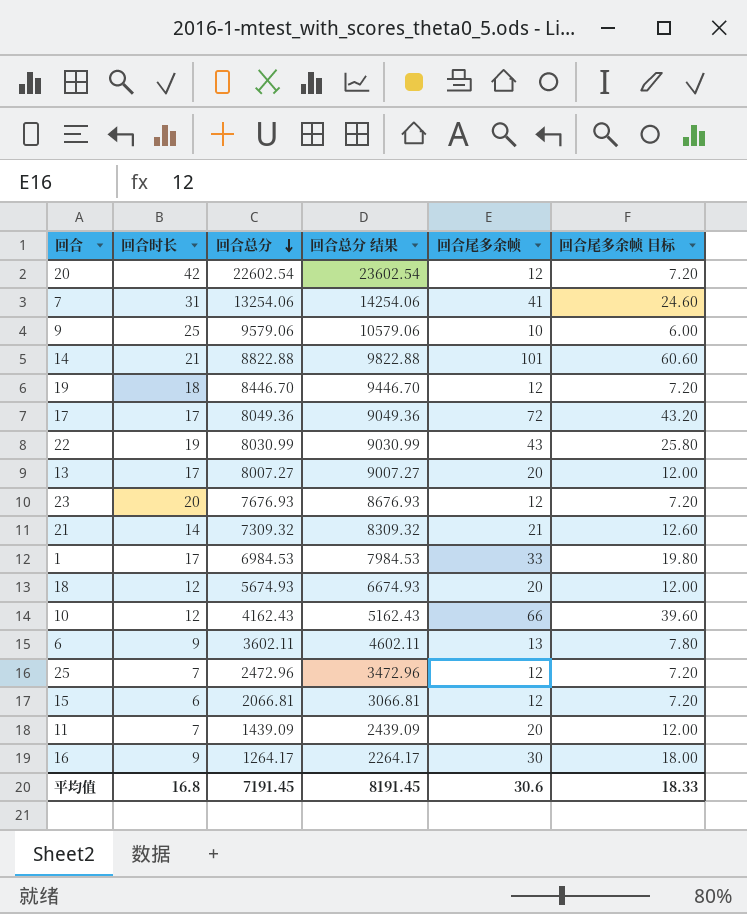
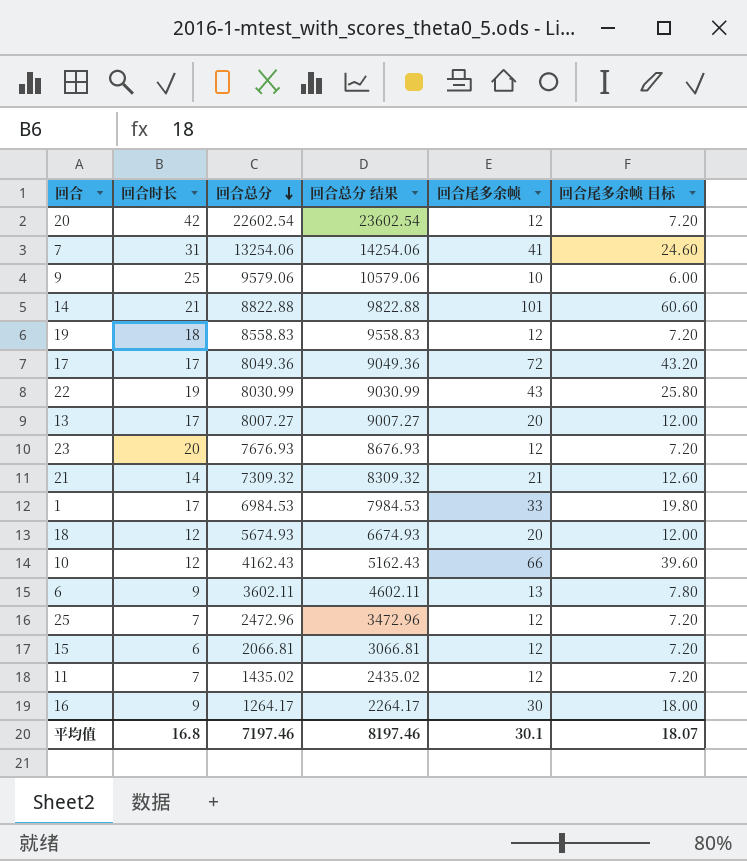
19 | 回合总分: 8446.70 -> 8558.83
19 | 回合总分 结果: 9446.70 -> 9558.83
11 | 回合总分: 1439.09 -> 1435.02
11 | 回合总分 结果: 2439.09 -> 2435.02
11 | 回合尾多余帧: 20 -> 12
11 | 回合尾多余帧 目标: 12.00 -> 7.20
平均值 | 回合总分: 7191.45 -> 7197.46
平均值 | 回合总分 结果: 8191.45 -> 8197.46
平均值 | 回合尾多余帧: 30.6 -> 30.1
平均值 | 回合尾多余帧 目标: 18.33 -> 18.07

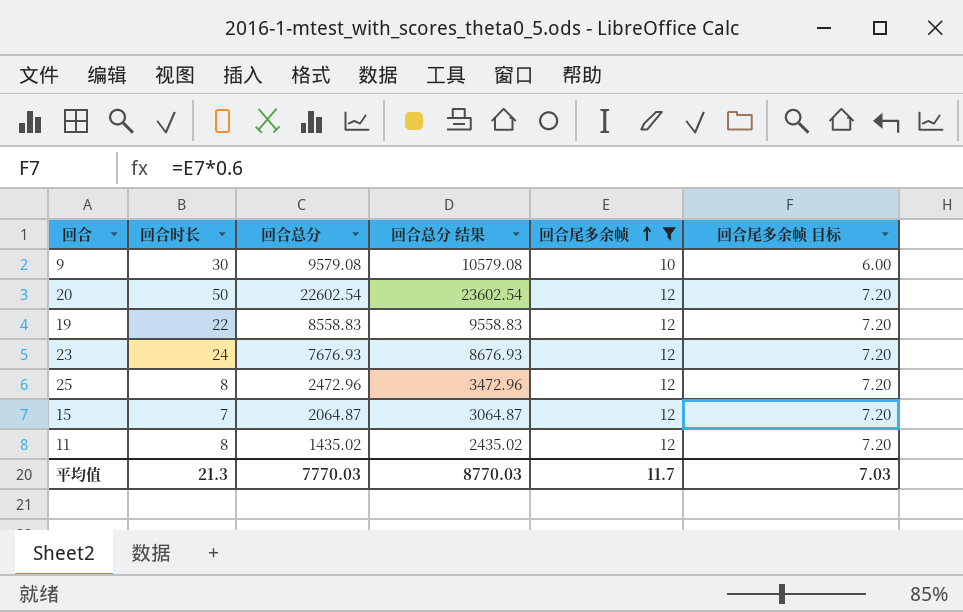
filter: none -> 回合尾多余帧 <= 12
row order: 回合总分 descending -> 回合尾多余帧 ascending
9 | 回合时长: 25 -> 30
9 | 回合总分: 9579.06 -> 9579.08
9 | 回合总分 结果: 10579.06 -> 10579.08
20 | 回合时长: 42 -> 50
19 | 回合时长: 18 -> 22
23 | 回合时长: 20 -> 24
25 | 回合时长: 7 -> 8
15 | 回合时长: 6 -> 7
15 | 回合总分: 2066.81 -> 2064.87
15 | 回合总分 结果: 3066.81 -> 3064.87
11 | 回合时长: 7 -> 8
平均值 | 回合时长: 16.8 -> 21.3
平均值 | 回合总分: 7197.46 -> 7770.03
平均值 | 回合总分 结果: 8197.46 -> 8770.03
平均值 | 回合尾多余帧: 30.1 -> 11.7
平均值 | 回合尾多余帧 目标: 18.07 -> 7.03

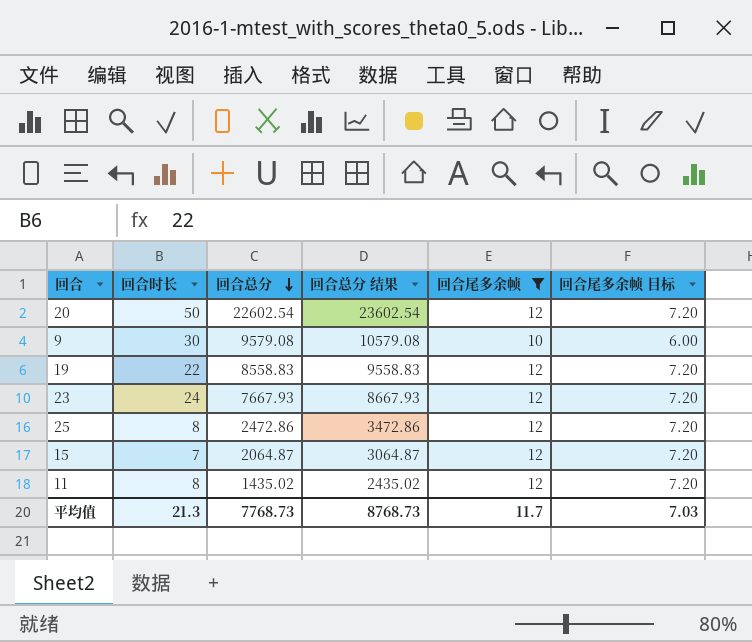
row order: 回合尾多余帧 ascending -> 回合总分 descending
23 | 回合总分: 7676.93 -> 7667.93
23 | 回合总分 结果: 8676.93 -> 8667.93
25 | 回合总分: 2472.96 -> 2472.86
25 | 回合总分 结果: 3472.96 -> 3472.86
平均值 | 回合总分: 7770.03 -> 7768.73
平均值 | 回合总分 结果: 8770.03 -> 8768.73

